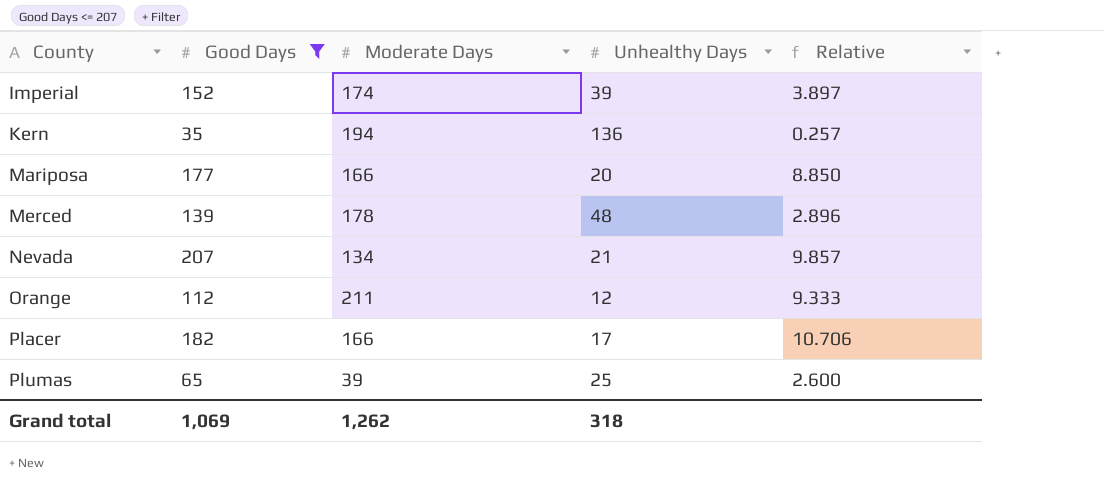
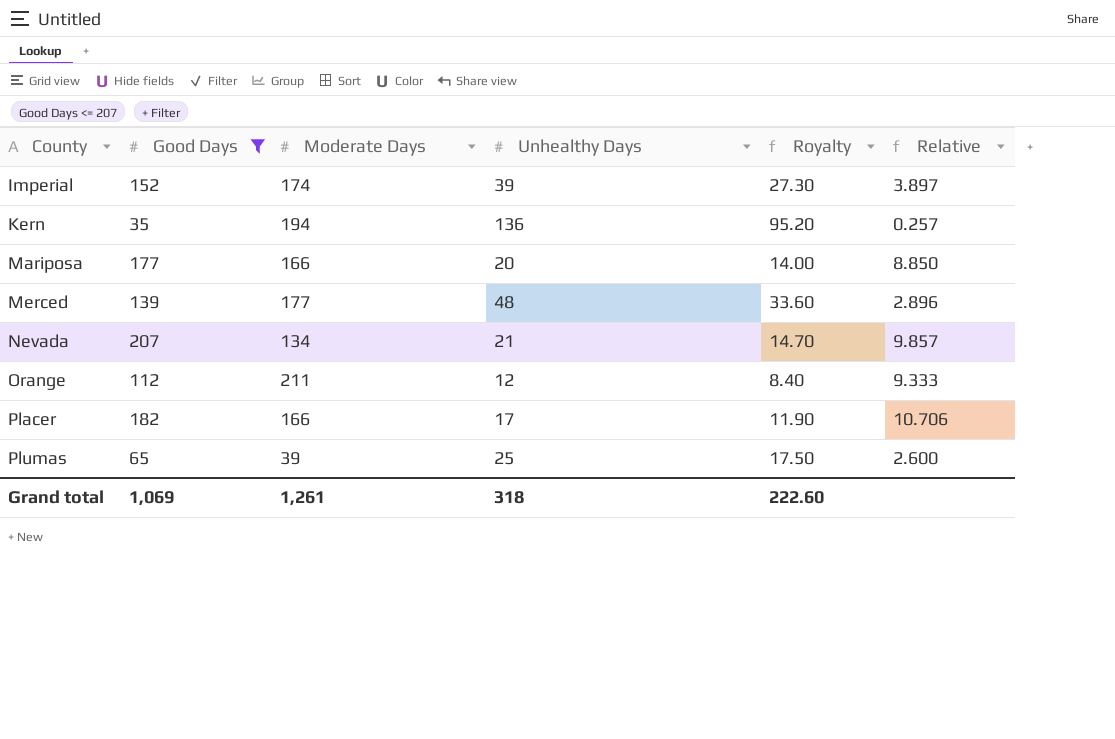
column Royalty | formula: none -> [Unhealthy Days] * 0.7
Merced | Moderate Days: 178 -> 177
Grand total | Moderate Days: 1,262 -> 1,261

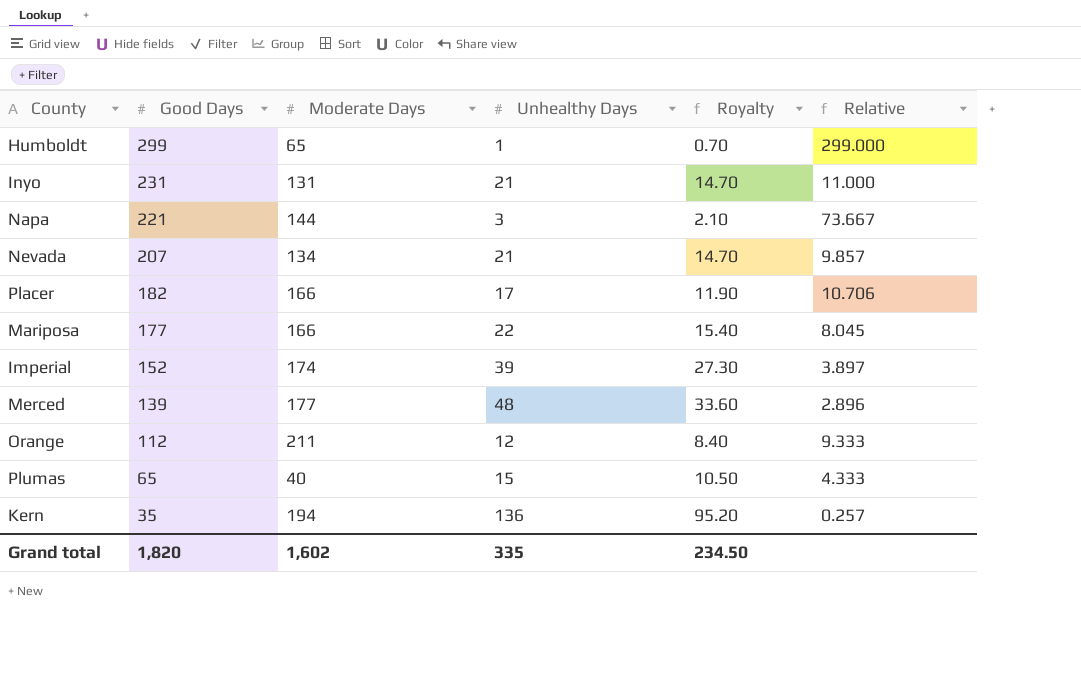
filter: Good Days <= 207 -> none
row order: County ascending -> Good Days descending
Mariposa | Unhealthy Days: 20 -> 22
Mariposa | Royalty: 14.00 -> 15.40
Mariposa | Relative: 8.850 -> 8.045
Plumas | Moderate Days: 39 -> 40
Plumas | Unhealthy Days: 25 -> 15
Plumas | Royalty: 17.50 -> 10.50
Plumas | Relative: 2.600 -> 4.333
Grand total | Good Days: 1,069 -> 1,820
Grand total | Moderate Days: 1,261 -> 1,602
Grand total | Unhealthy Days: 318 -> 335
Grand total | Royalty: 222.60 -> 234.50

